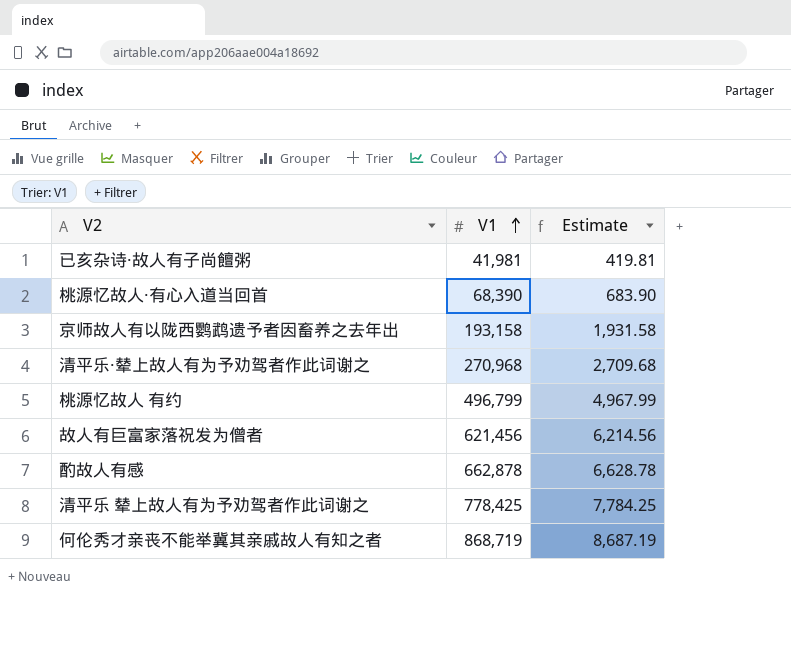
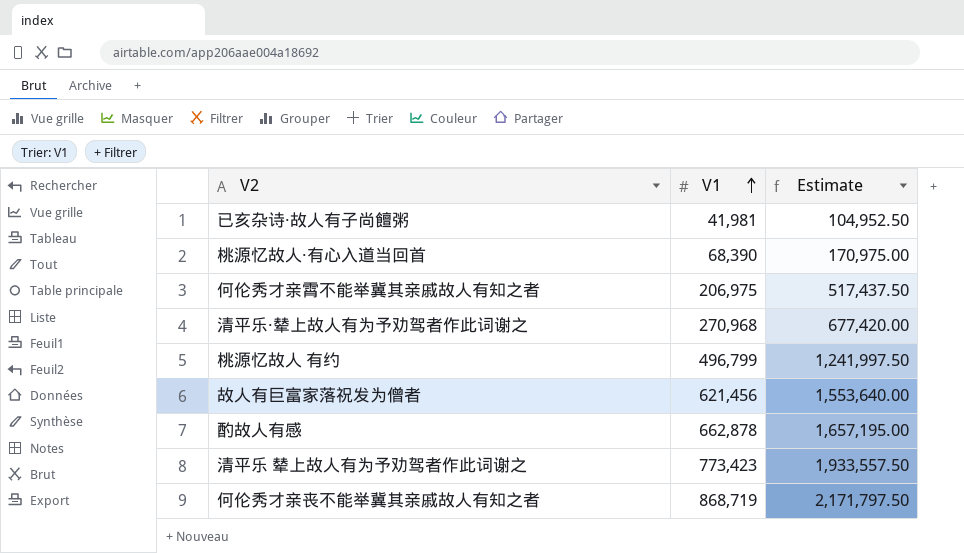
column Estimate | formula: [V1] * 0.01 -> [V1] * 2.5
row 京师故人有以陇西鹦鹉遗予者因畜养之去年出: 193,158 | 1,931.58 -> none
row 何伦秀才亲霄不能举冀其亲戚故人有知之者: none -> 206,975 | 517,437.50
清平乐 辇上故人有为予劝驾者作此词谢之 | V1: 778,425 -> 773,423

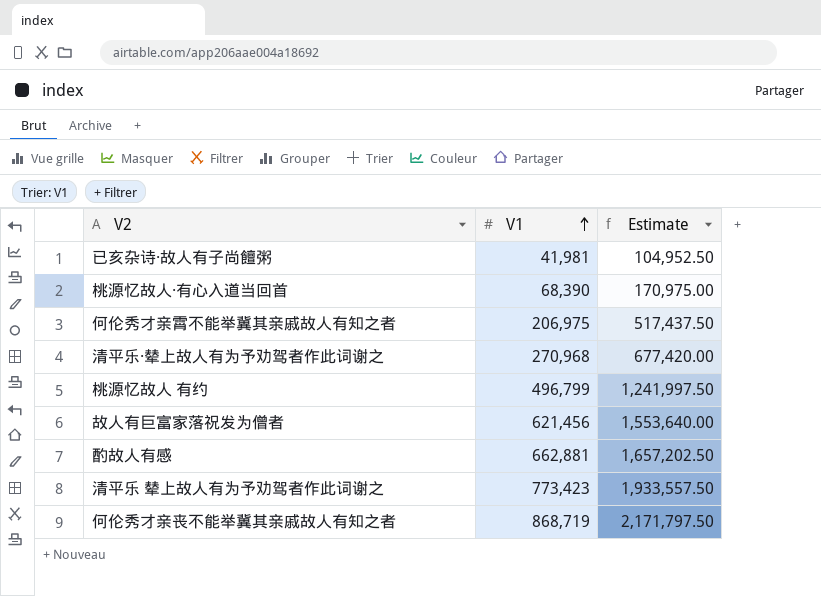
酌故人有感 | V1: 662,878 -> 662,881
酌故人有感 | Estimate: 1,657,195.00 -> 1,657,202.50

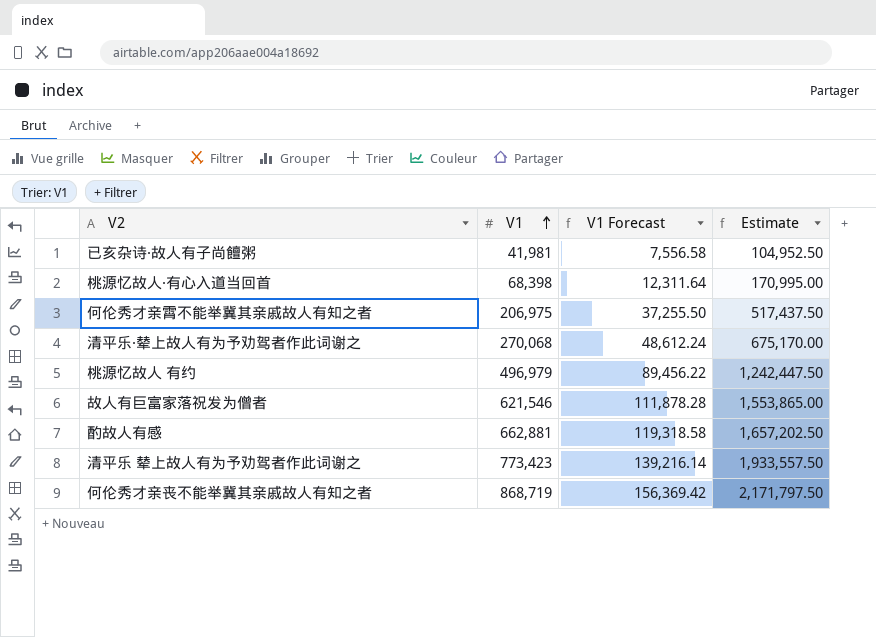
column V1 Forecast | formula: none -> [V1] * 0.18
桃源忆故人·有心入道当回首 | V1: 68,390 -> 68,398
桃源忆故人·有心入道当回首 | Estimate: 170,975.00 -> 170,995.00
清平乐·辇上故人有为予劝驾者作此词谢之 | V1: 270,968 -> 270,068
清平乐·辇上故人有为予劝驾者作此词谢之 | Estimate: 677,420.00 -> 675,170.00
桃源忆故人 有约 | V1: 496,799 -> 496,979
桃源忆故人 有约 | Estimate: 1,241,997.50 -> 1,242,447.50
故人有巨富家落祝发为僧者 | V1: 621,456 -> 621,546
故人有巨富家落祝发为僧者 | Estimate: 1,553,640.00 -> 1,553,865.00

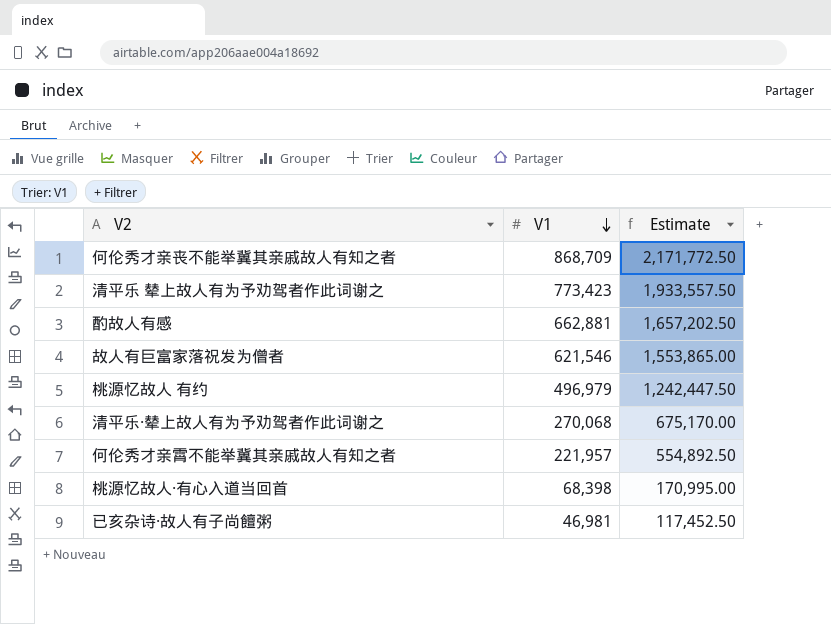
row order: V1 ascending -> V1 descending
column V1 Forecast | formula: [V1] * 0.18 -> none
何伦秀才亲丧不能举冀其亲戚故人有知之者 | V1: 868,719 -> 868,709
何伦秀才亲丧不能举冀其亲戚故人有知之者 | Estimate: 2,171,797.50 -> 2,171,772.50
何伦秀才亲霄不能举冀其亲戚故人有知之者 | V1: 206,975 -> 221,957
何伦秀才亲霄不能举冀其亲戚故人有知之者 | Estimate: 517,437.50 -> 554,892.50
已亥杂诗·故人有子尚饘粥 | V1: 41,981 -> 46,981
已亥杂诗·故人有子尚饘粥 | Estimate: 104,952.50 -> 117,452.50

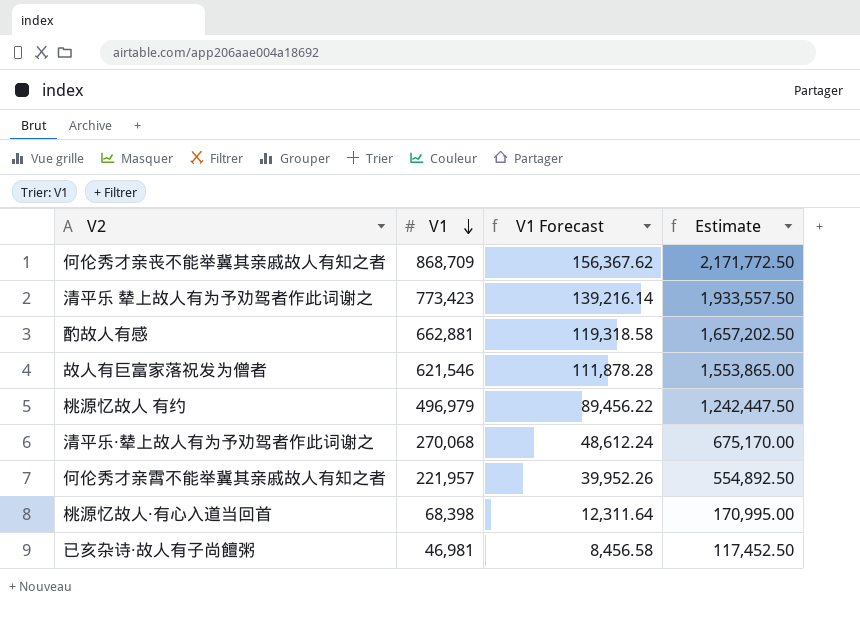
column V1 Forecast | formula: none -> [V1] * 0.18

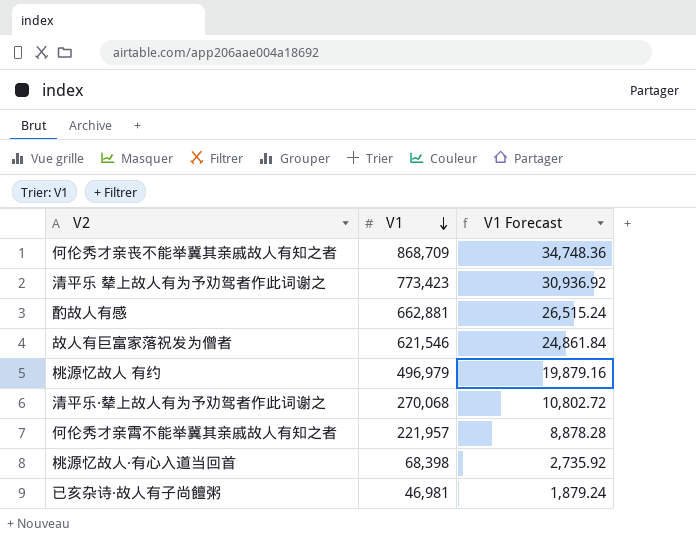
column Estimate | formula: [V1] * 2.5 -> none
column V1 Forecast | formula: [V1] * 0.18 -> [V1] * 0.04

